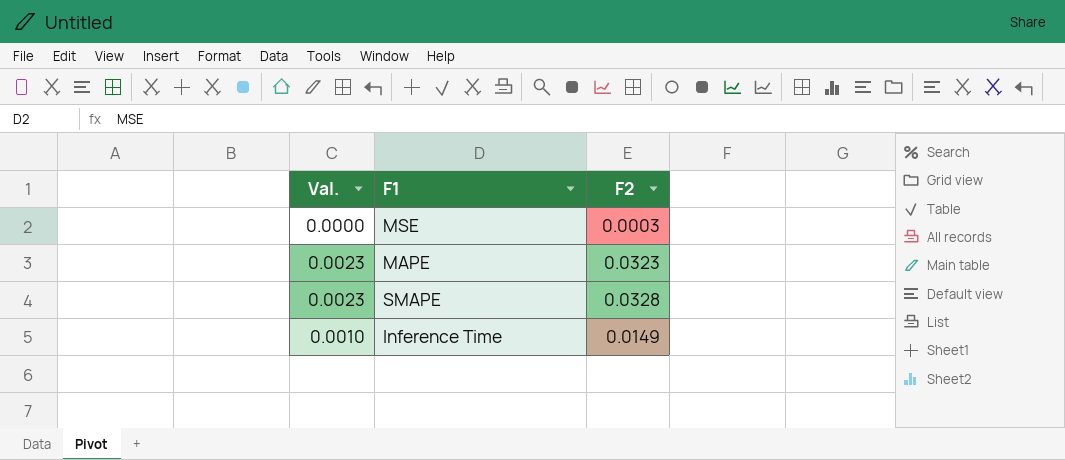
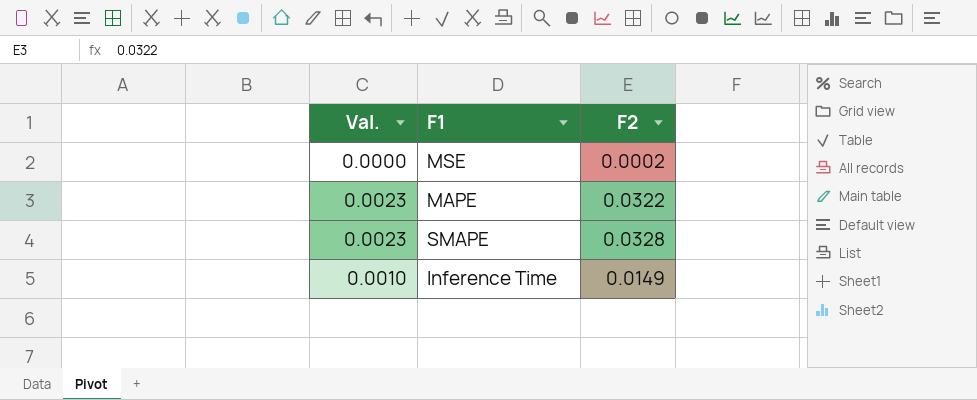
MSE | F2: 0.0003 -> 0.0002
MAPE | F2: 0.0323 -> 0.0322

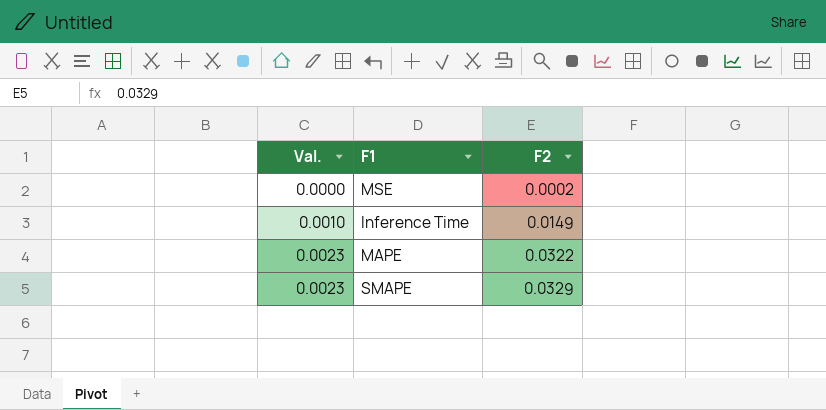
row order: none -> Val. ascending
SMAPE | F2: 0.0328 -> 0.0329

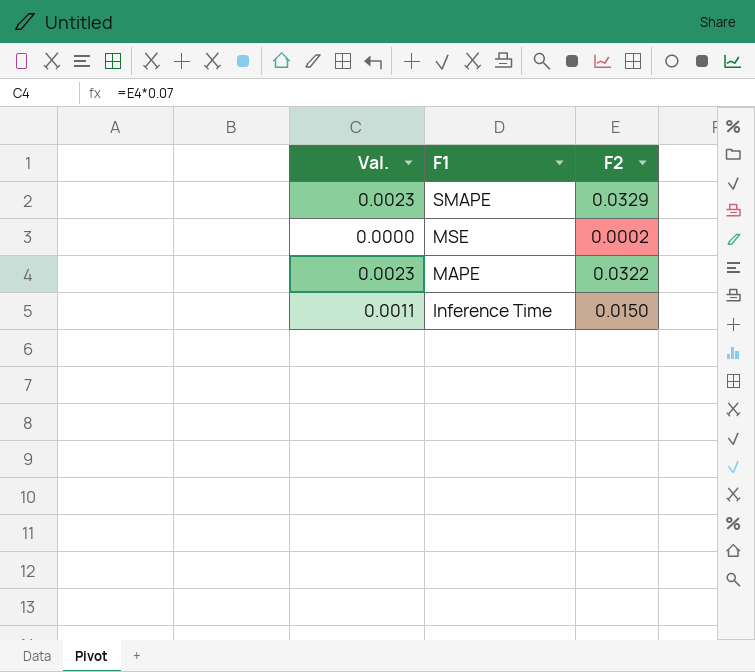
row order: Val. ascending -> F1 descending
Inference Time | Val.: 0.0010 -> 0.0011
Inference Time | F2: 0.0149 -> 0.0150

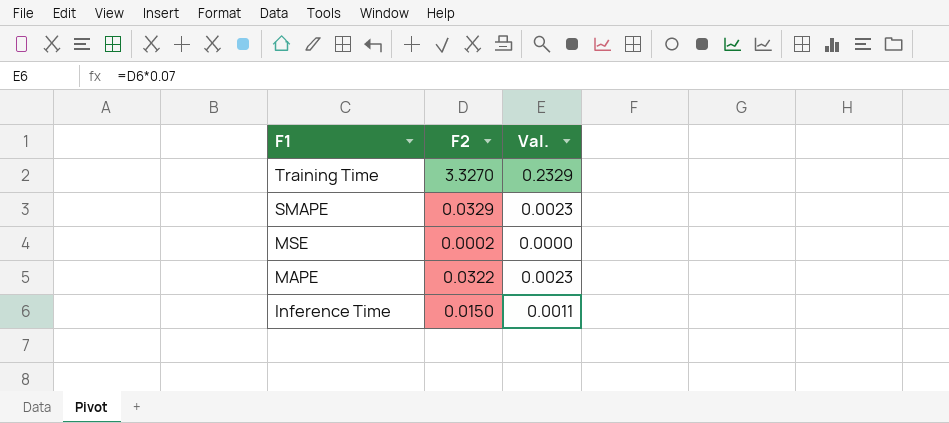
column Val. | position: 1 -> 3
row Training Time: none -> 3.3270 | 0.2329

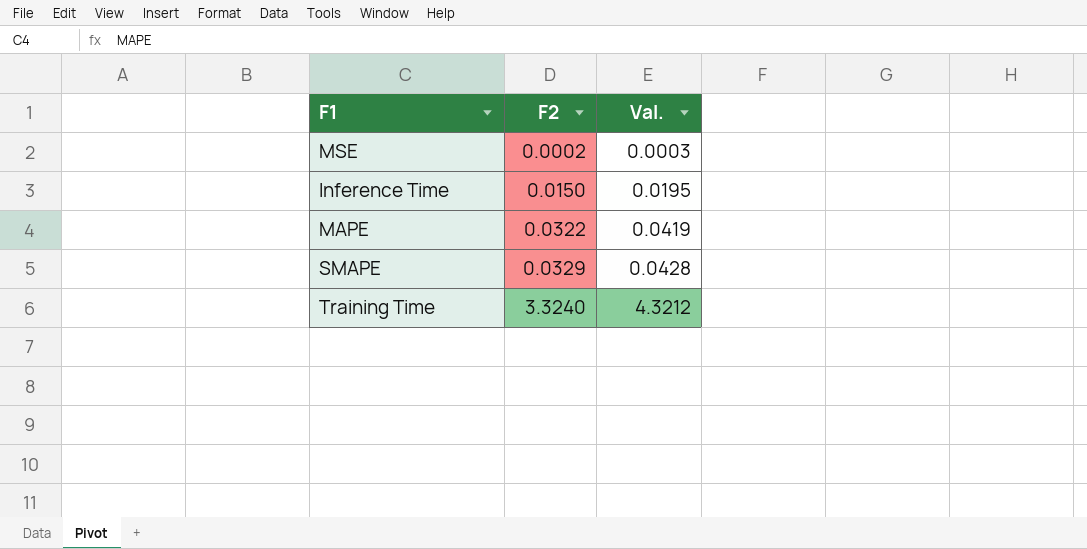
row order: F1 descending -> F2 ascending
column Val. | formula: [F2] * 0.07 -> [F2] * 1.3
Training Time | F2: 3.3270 -> 3.3240

